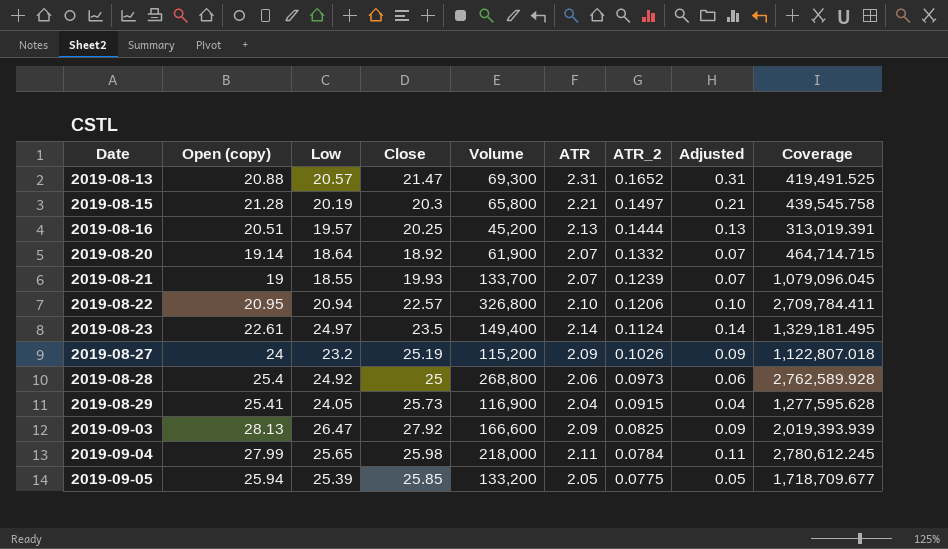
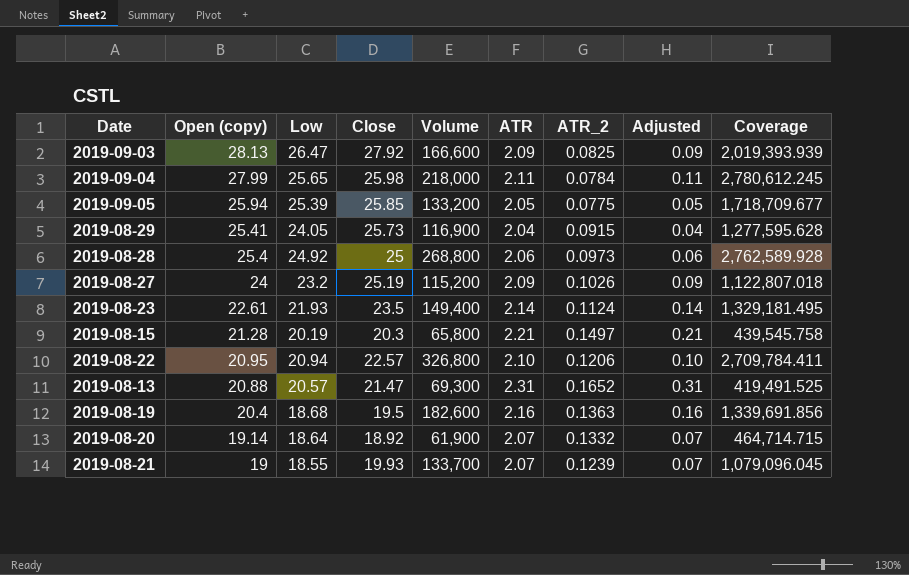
row order: Date ascending -> Open (copy) descending
row 2019-08-16: 20.51 | 19.57 | 20.25 | 45,200 | 2.13 | 0.1444 | 0.13 | 313,019.391 -> none
2019-08-23 | Low: 24.97 -> 21.93
row 2019-08-19: none -> 20.4 | 18.68 | 19.5 | 182,600 | 2.16 | 0.1363 | 0.16 | 1,339,691.856

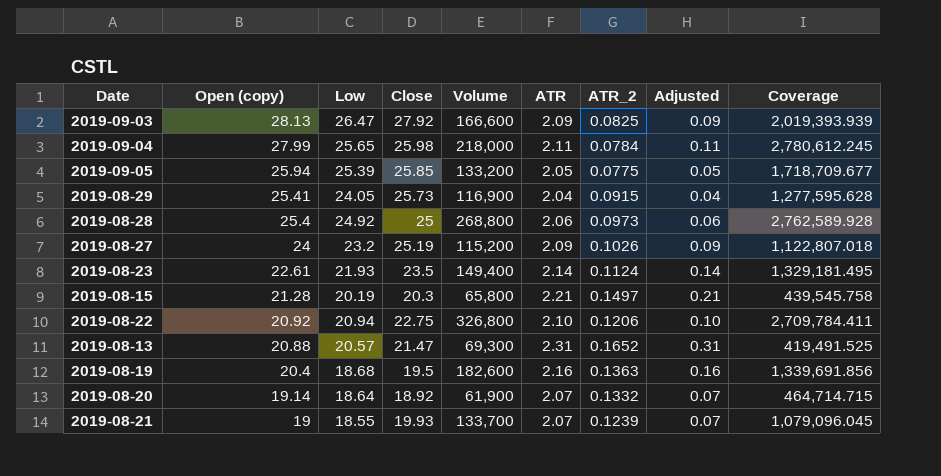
2019-08-22 | Open (copy): 20.95 -> 20.92
2019-08-22 | Close: 22.57 -> 22.75

